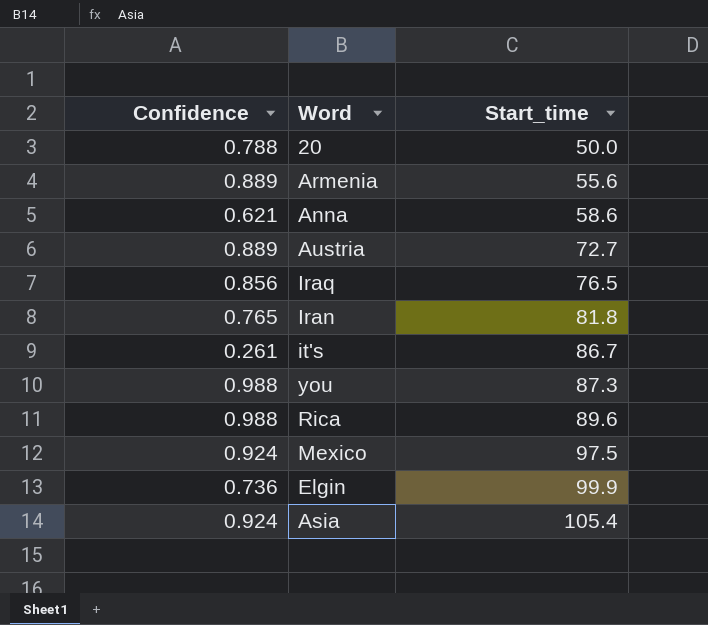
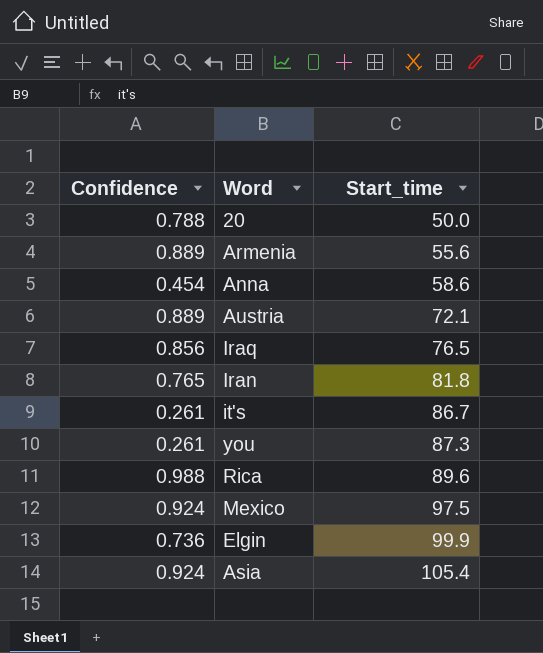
Anna | Confidence: 0.621 -> 0.454
Austria | Start_time: 72.7 -> 72.1
you | Confidence: 0.988 -> 0.261

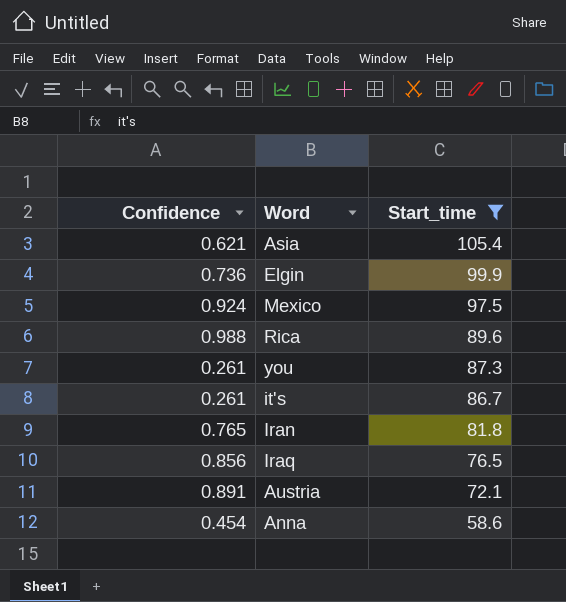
filter: none -> Start_time >= 58.6
row order: Start_time ascending -> Start_time descending
Asia | Confidence: 0.924 -> 0.621
Austria | Confidence: 0.889 -> 0.891

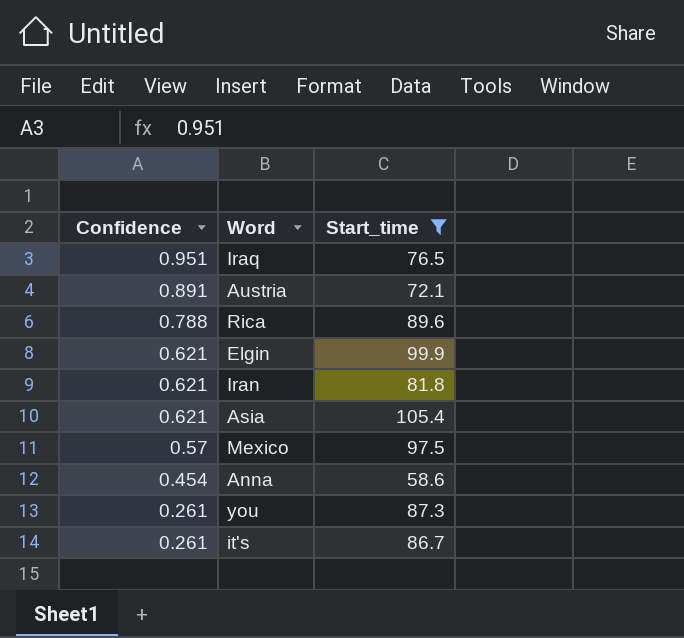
row order: Start_time descending -> Confidence descending
Iraq | Confidence: 0.856 -> 0.951
Rica | Confidence: 0.988 -> 0.788
Elgin | Confidence: 0.736 -> 0.621
Iran | Confidence: 0.765 -> 0.621
Mexico | Confidence: 0.924 -> 0.57

